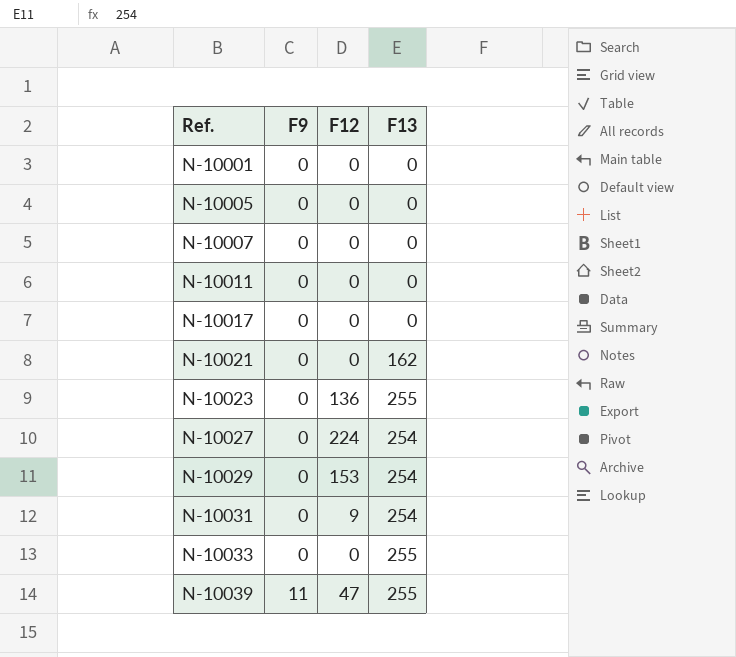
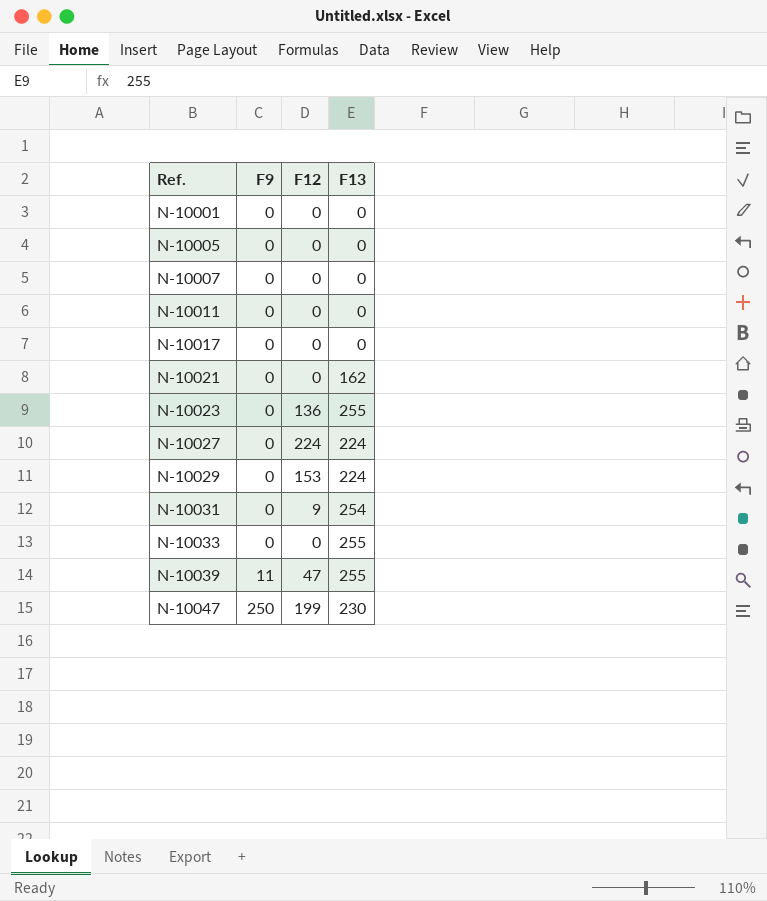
N-10027 | F13: 254 -> 224
N-10029 | F13: 254 -> 224
row N-10047: none -> 250 | 199 | 230

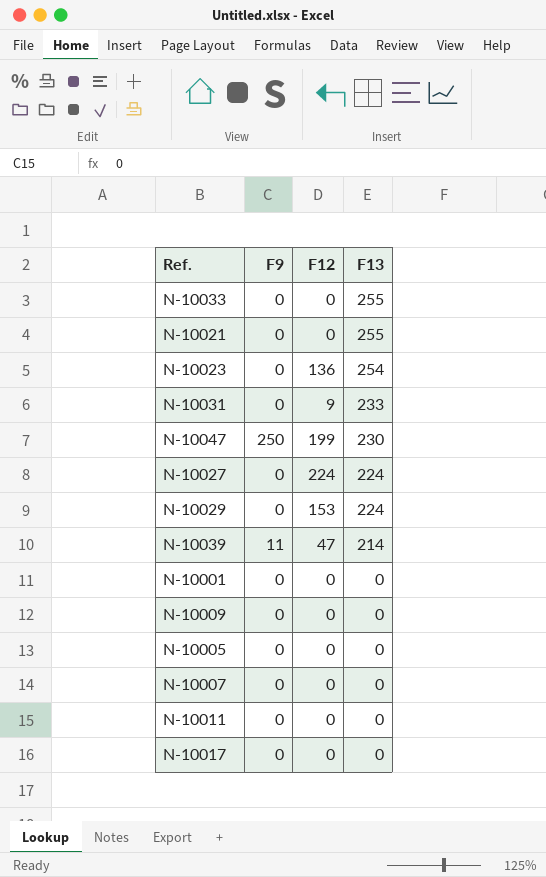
row order: Ref. ascending -> F13 descending
N-10021 | F13: 162 -> 255
N-10023 | F13: 255 -> 254
N-10031 | F13: 254 -> 233
N-10039 | F13: 255 -> 214
row N-10009: none -> 0 | 0 | 0

